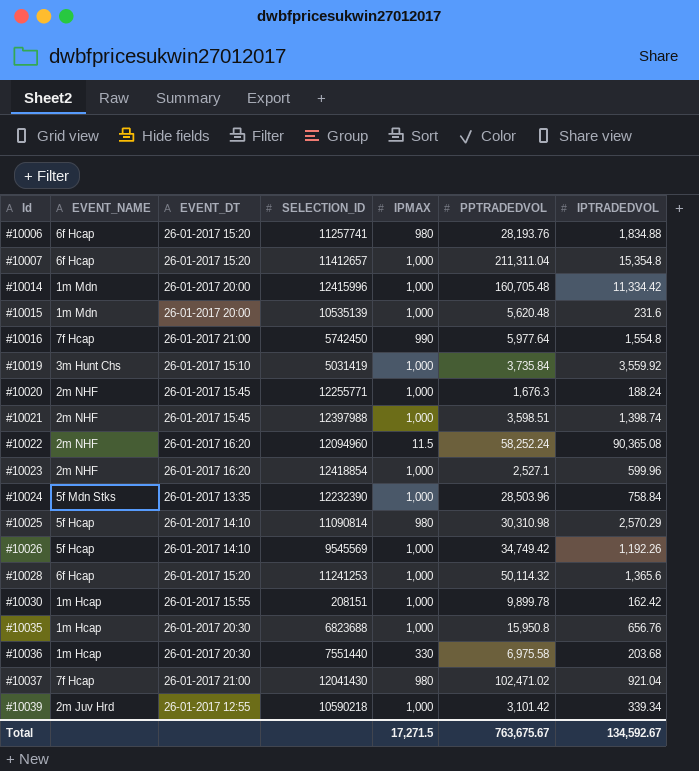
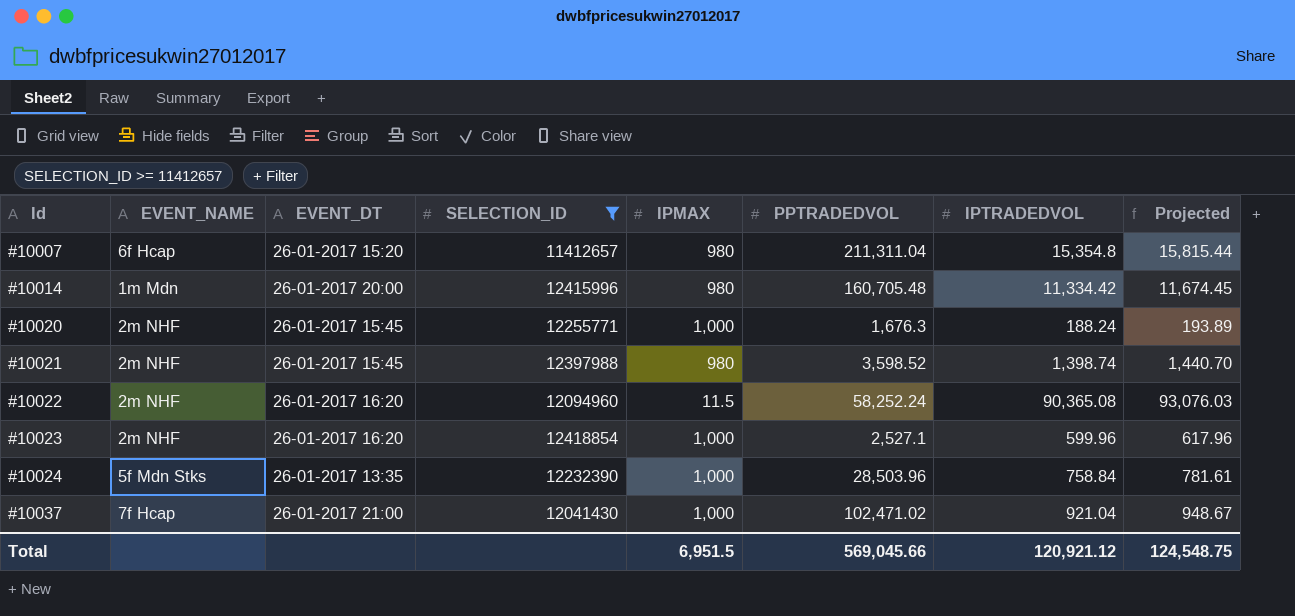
filter: none -> SELECTION_ID >= 11412657
column Projected | formula: none -> [IPTRADEDVOL] * 1.03
#10007 | IPMAX: 1,000 -> 980
#10014 | IPMAX: 1,000 -> 980
#10021 | IPMAX: 1,000 -> 980
#10021 | PPTRADEDVOL: 3,598.51 -> 3,598.52
#10037 | IPMAX: 980 -> 1,000
Total | IPMAX: 17,271.5 -> 6,951.5
Total | PPTRADEDVOL: 763,675.67 -> 569,045.66
Total | IPTRADEDVOL: 134,592.67 -> 120,921.12

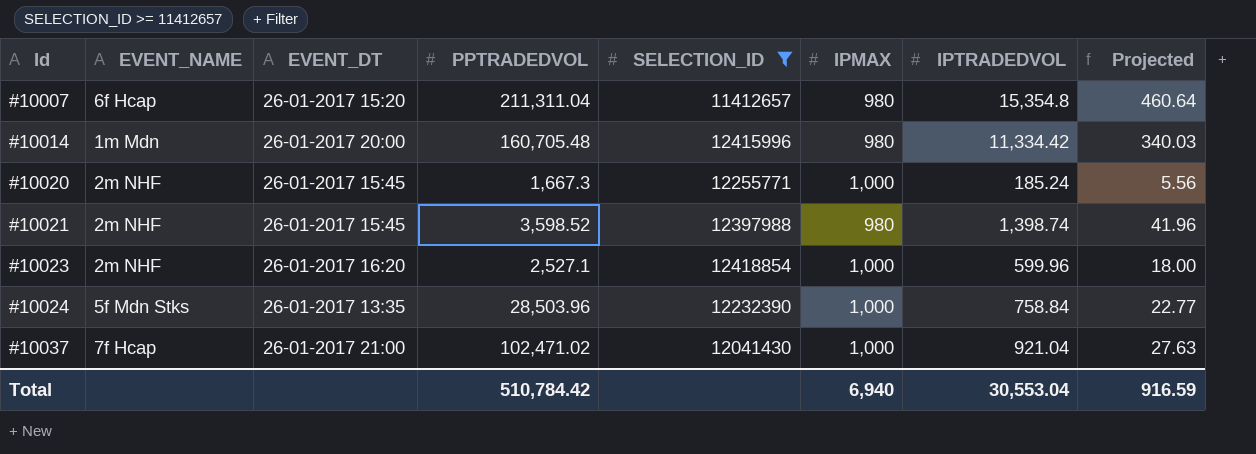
column PPTRADEDVOL | position: 6 -> 4
column Projected | formula: [IPTRADEDVOL] * 1.03 -> [IPTRADEDVOL] * 0.03
row #10022: 2m NHF | 26-01-2017 16:20 | 12094960 | 11.5 | 58,252.24 | 90,365.08 | 93,076.03 -> none
#10020 | PPTRADEDVOL: 1,676.3 -> 1,667.3
#10020 | IPTRADEDVOL: 188.24 -> 185.24
Total | PPTRADEDVOL: 569,045.66 -> 510,784.42
Total | IPMAX: 6,951.5 -> 6,940
Total | IPTRADEDVOL: 120,921.12 -> 30,553.04
Total | Projected: 124,548.75 -> 916.59

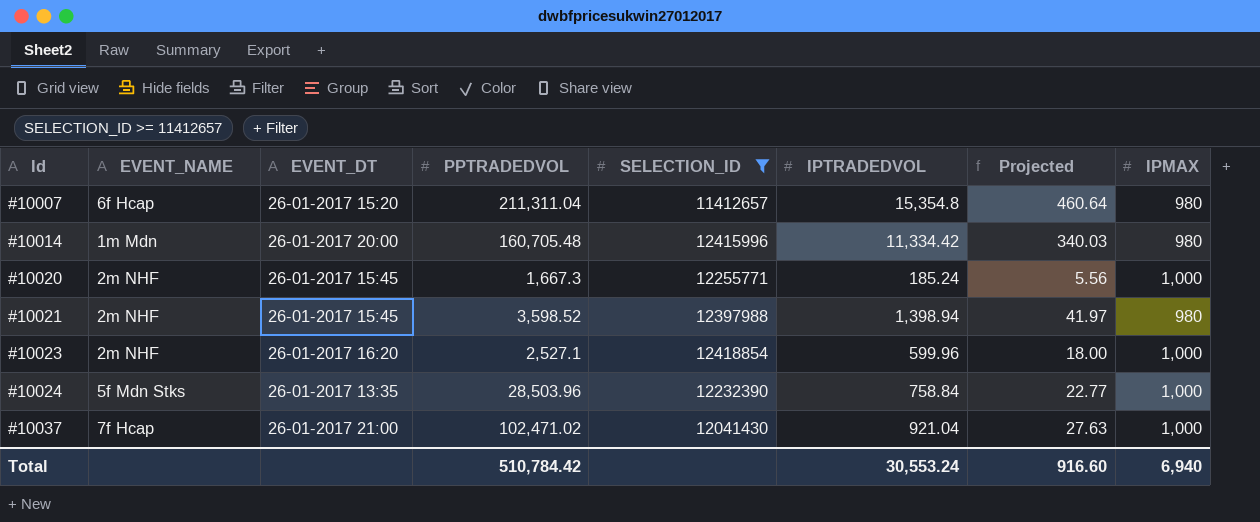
column IPMAX | position: 6 -> 8
#10021 | IPTRADEDVOL: 1,398.74 -> 1,398.94
#10021 | Projected: 41.96 -> 41.97
Total | IPTRADEDVOL: 30,553.04 -> 30,553.24
Total | Projected: 916.59 -> 916.60

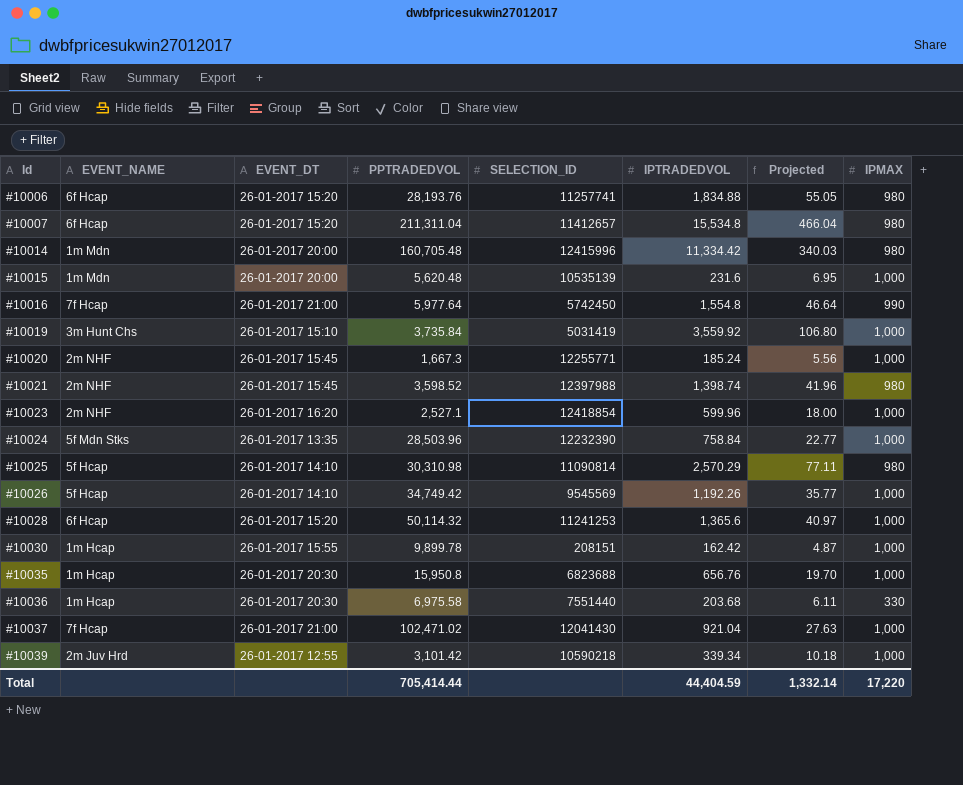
filter: SELECTION_ID >= 11412657 -> none
#10007 | IPTRADEDVOL: 15,354.8 -> 15,534.8
#10007 | Projected: 460.64 -> 466.04
#10021 | IPTRADEDVOL: 1,398.94 -> 1,398.74
#10021 | Projected: 41.97 -> 41.96
Total | PPTRADEDVOL: 510,784.42 -> 705,414.44
Total | IPTRADEDVOL: 30,553.24 -> 44,404.59
Total | Projected: 916.60 -> 1,332.14
Total | IPMAX: 6,940 -> 17,220

